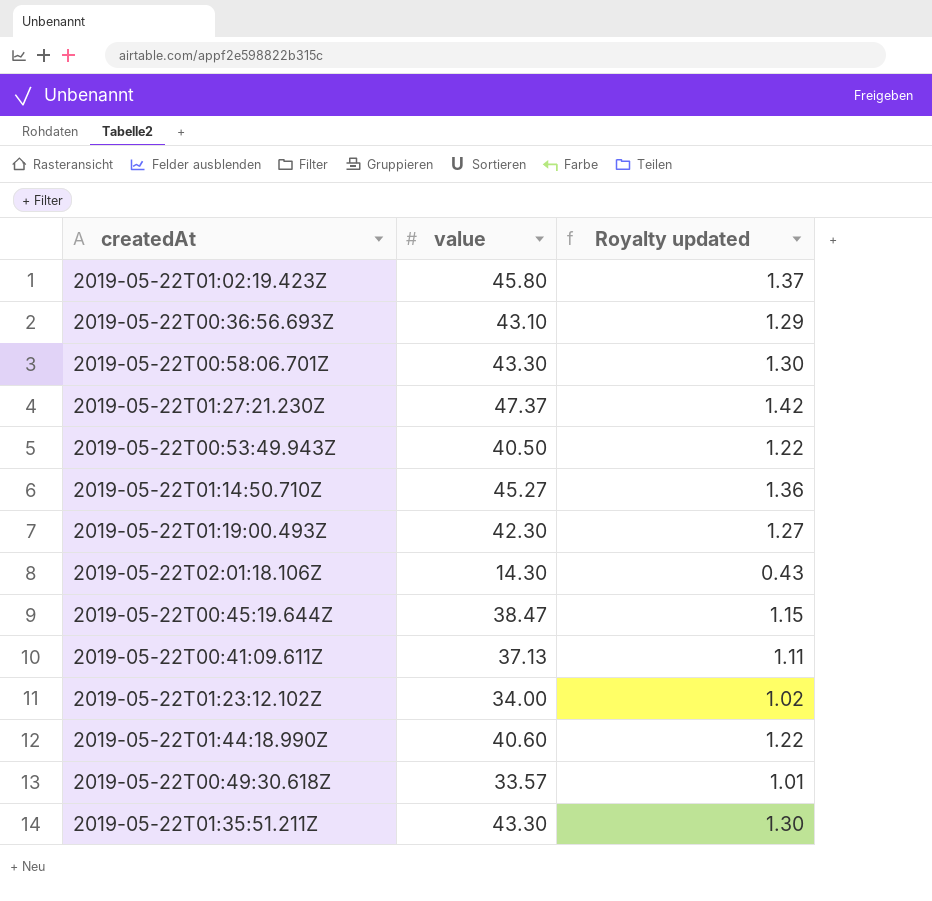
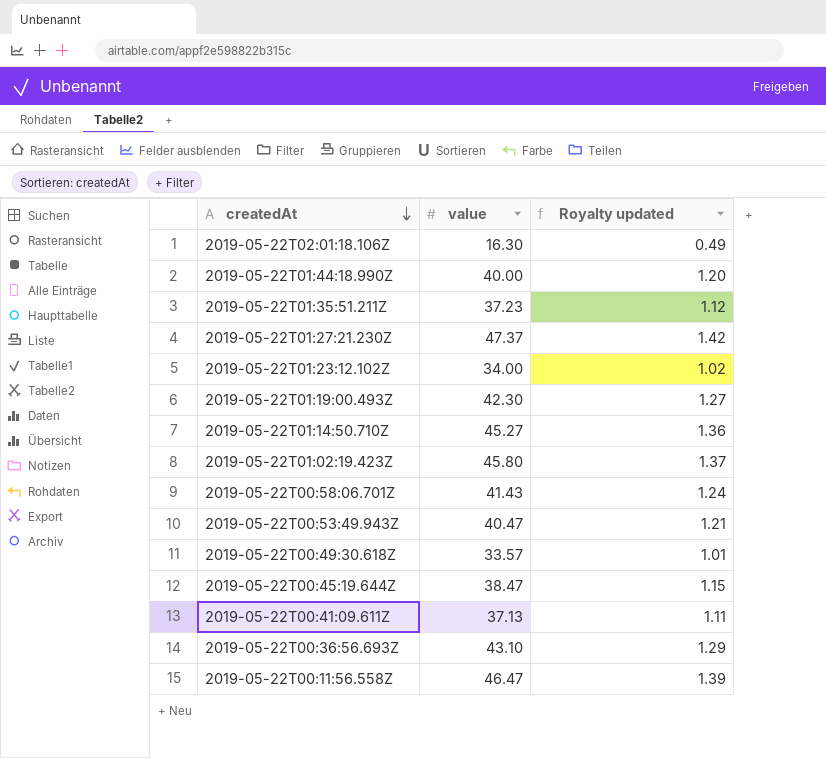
row order: none -> createdAt descending
2019-05-22T02:01:18.106Z | value: 14.30 -> 16.30
2019-05-22T02:01:18.106Z | Royalty updated: 0.43 -> 0.49
2019-05-22T01:44:18.990Z | value: 40.60 -> 40.00
2019-05-22T01:44:18.990Z | Royalty updated: 1.22 -> 1.20
2019-05-22T01:35:51.211Z | value: 43.30 -> 37.23
2019-05-22T01:35:51.211Z | Royalty updated: 1.30 -> 1.12
2019-05-22T00:58:06.701Z | value: 43.30 -> 41.43
2019-05-22T00:58:06.701Z | Royalty updated: 1.30 -> 1.24
2019-05-22T00:53:49.943Z | value: 40.50 -> 40.47
2019-05-22T00:53:49.943Z | Royalty updated: 1.22 -> 1.21
row 2019-05-22T00:11:56.558Z: none -> 46.47 | 1.39

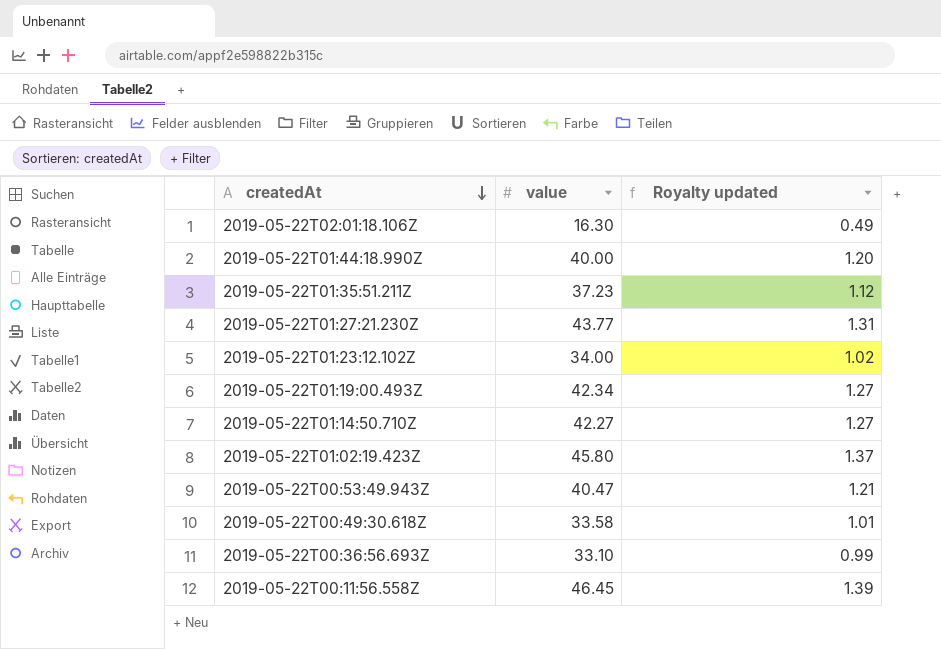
row 2019-05-22T00:58:06.701Z: 41.43 | 1.24 -> none
row 2019-05-22T00:45:19.644Z: 38.47 | 1.15 -> none
row 2019-05-22T00:41:09.611Z: 37.13 | 1.11 -> none
2019-05-22T01:27:21.230Z | value: 47.37 -> 43.77
2019-05-22T01:27:21.230Z | Royalty updated: 1.42 -> 1.31
2019-05-22T01:19:00.493Z | value: 42.30 -> 42.34
2019-05-22T01:14:50.710Z | value: 45.27 -> 42.27
2019-05-22T01:14:50.710Z | Royalty updated: 1.36 -> 1.27
2019-05-22T00:49:30.618Z | value: 33.57 -> 33.58
2019-05-22T00:36:56.693Z | value: 43.10 -> 33.10
2019-05-22T00:36:56.693Z | Royalty updated: 1.29 -> 0.99
2019-05-22T00:11:56.558Z | value: 46.47 -> 46.45

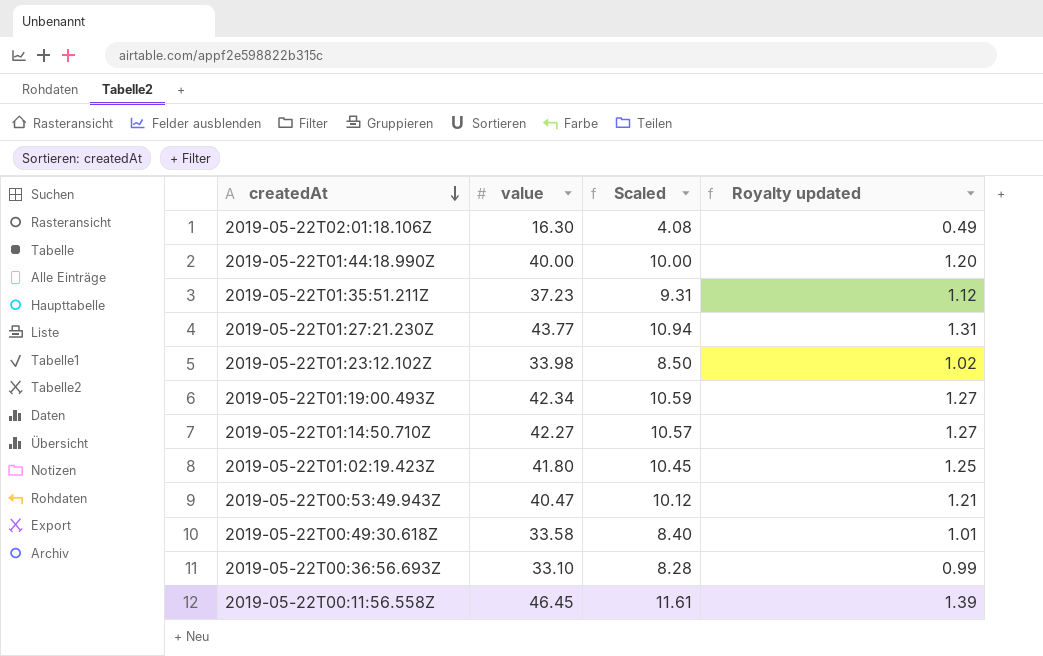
column Scaled | formula: none -> [value] * 0.25
2019-05-22T01:23:12.102Z | value: 34.00 -> 33.98
2019-05-22T01:02:19.423Z | value: 45.80 -> 41.80
2019-05-22T01:02:19.423Z | Royalty updated: 1.37 -> 1.25

